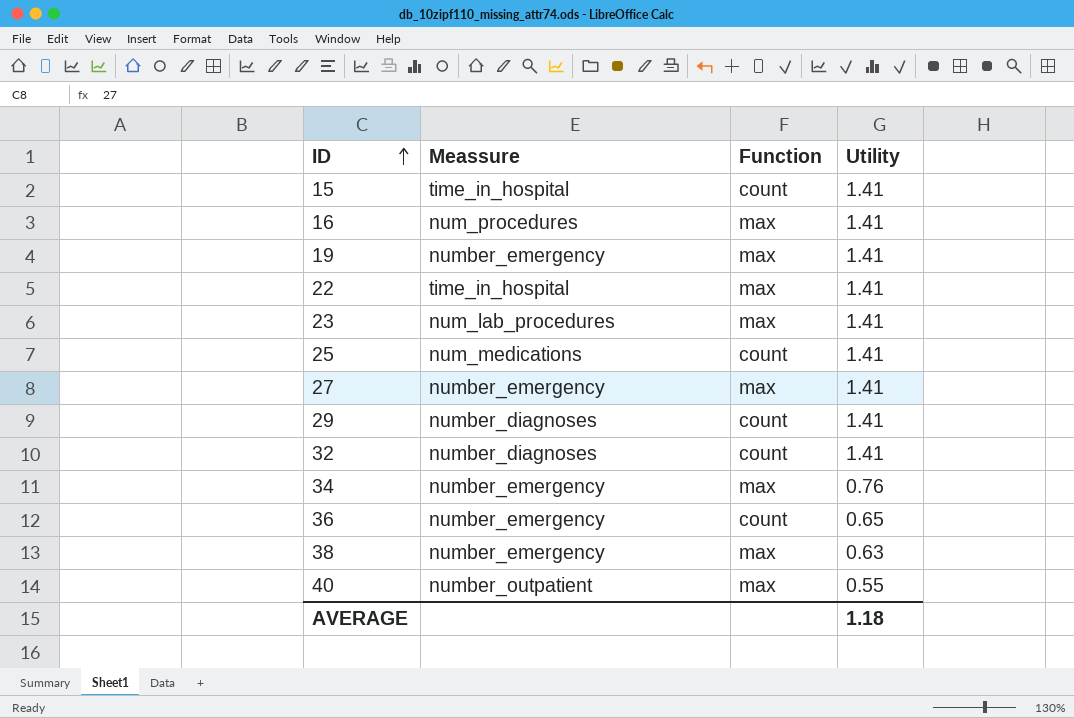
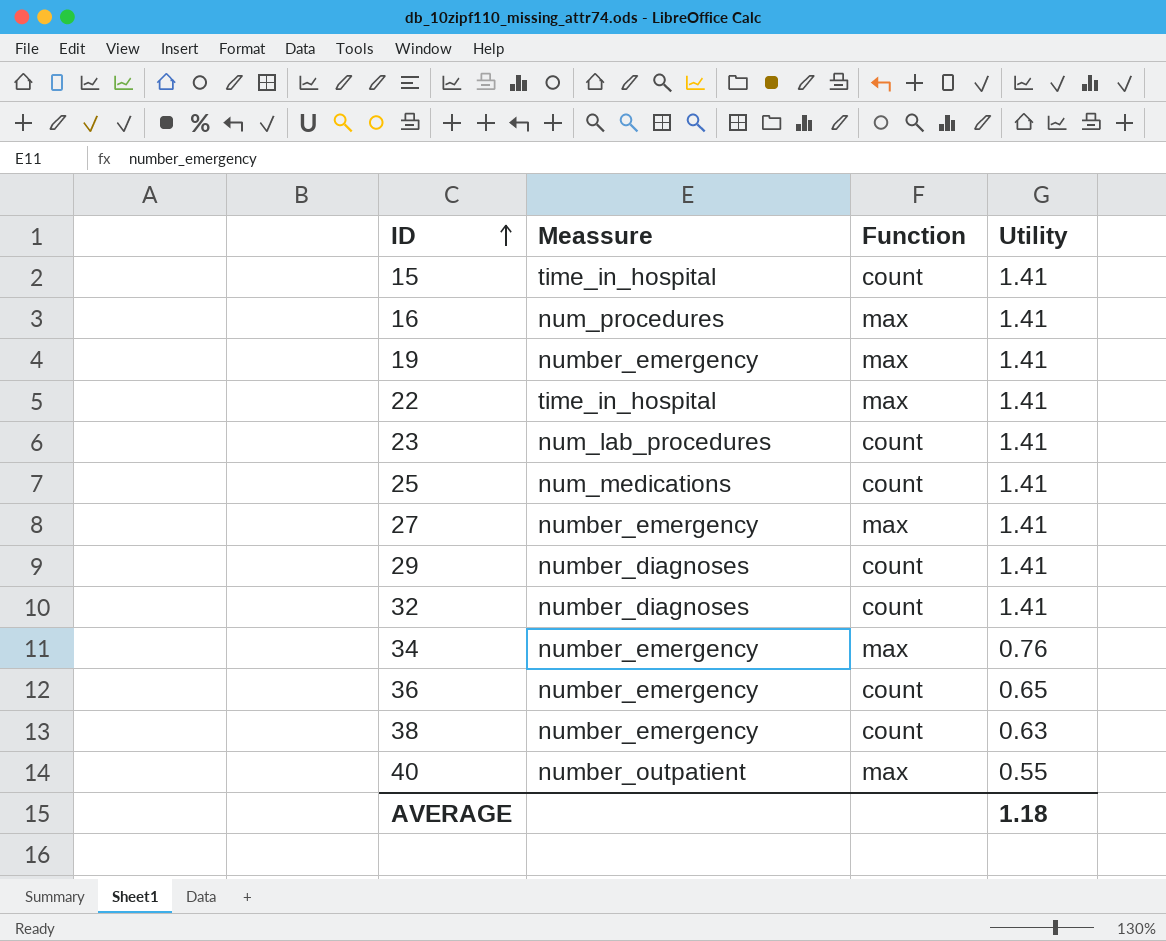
23 | Function: max -> count
38 | Function: max -> count

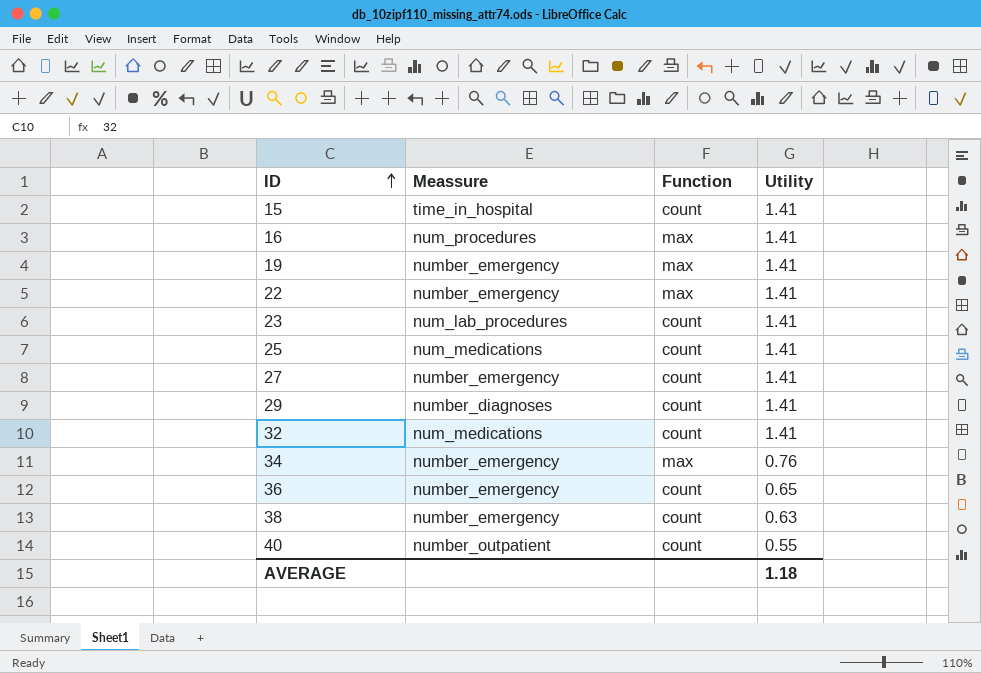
22 | Meassure: time_in_hospital -> number_emergency
27 | Function: max -> count
32 | Meassure: number_diagnoses -> num_medications
40 | Function: max -> count

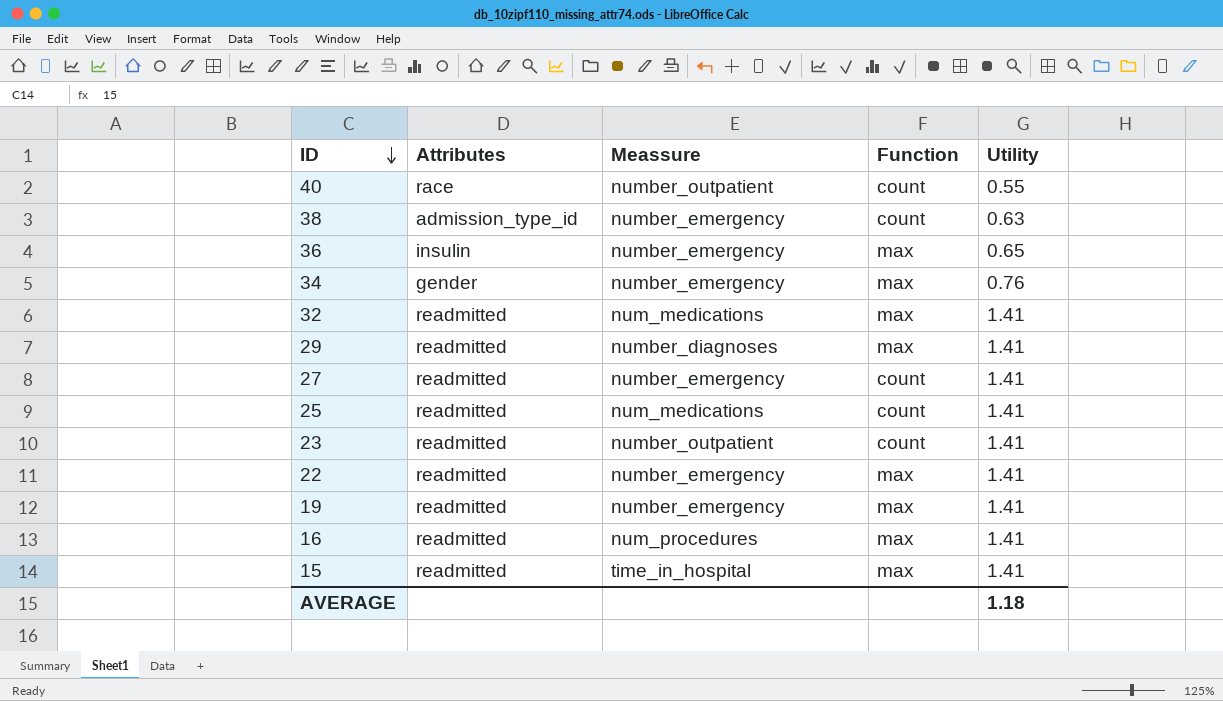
row order: ID ascending -> ID descending
column Attributes | position: none -> 2
36 | Function: count -> max
32 | Function: count -> max
29 | Function: count -> max
23 | Meassure: num_lab_procedures -> number_outpatient
15 | Function: count -> max

